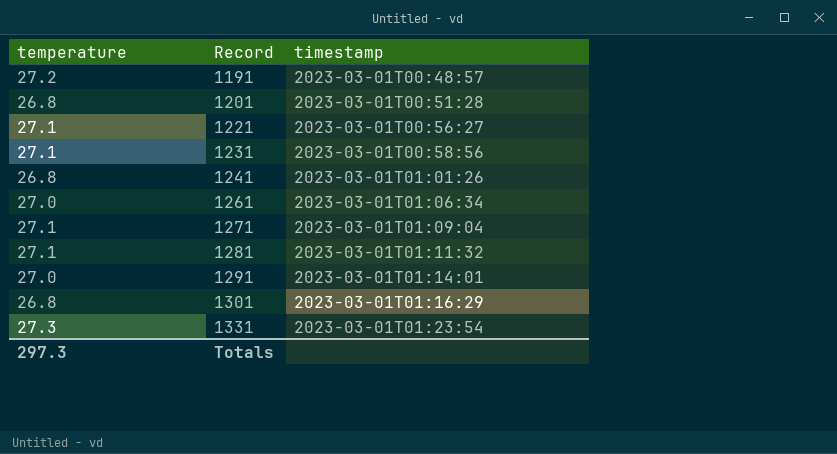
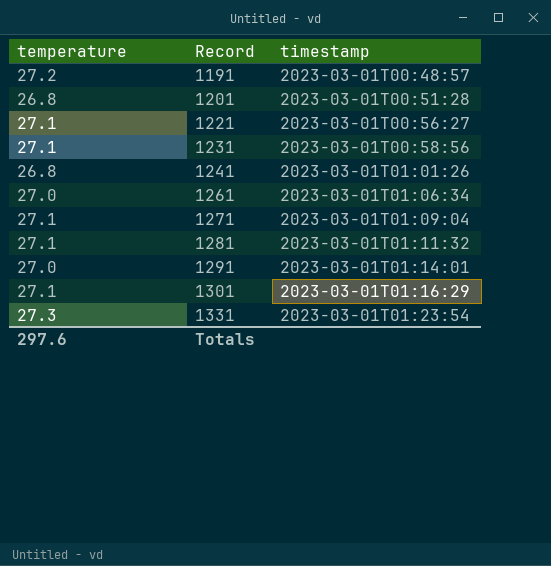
1301 | temperature: 26.8 -> 27.1
Totals | temperature: 297.3 -> 297.6

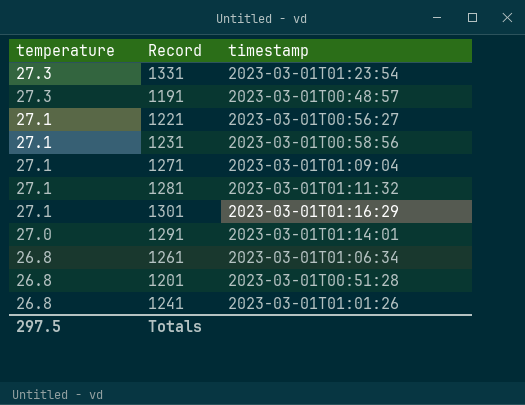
row order: Record ascending -> temperature descending
1191 | temperature: 27.2 -> 27.3
1261 | temperature: 27.0 -> 26.8
Totals | temperature: 297.6 -> 297.5

